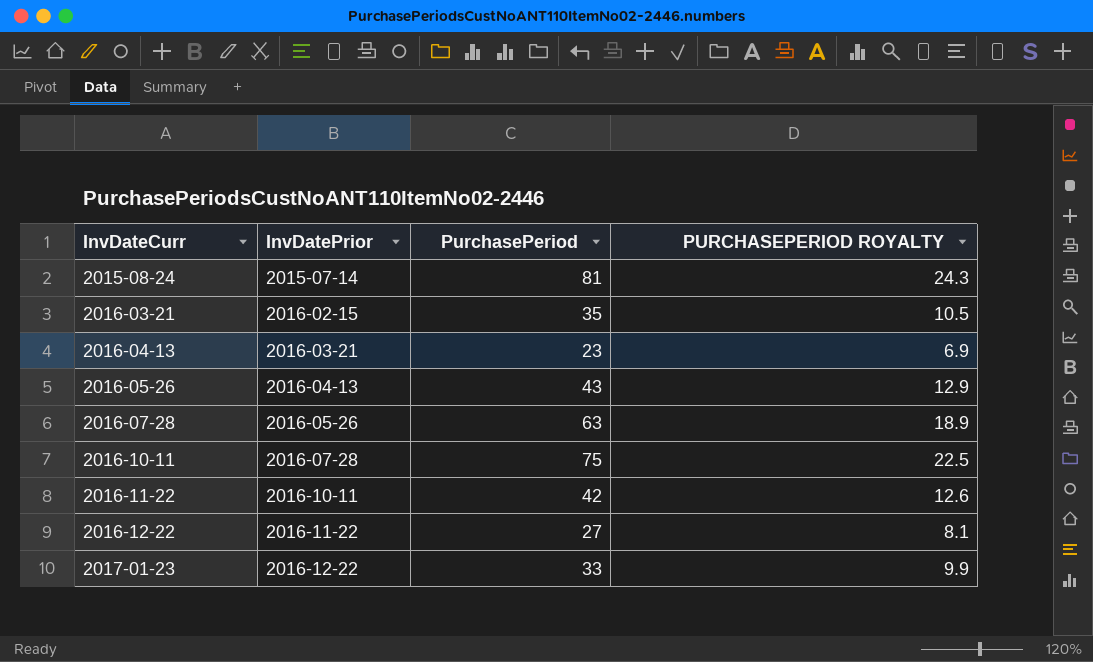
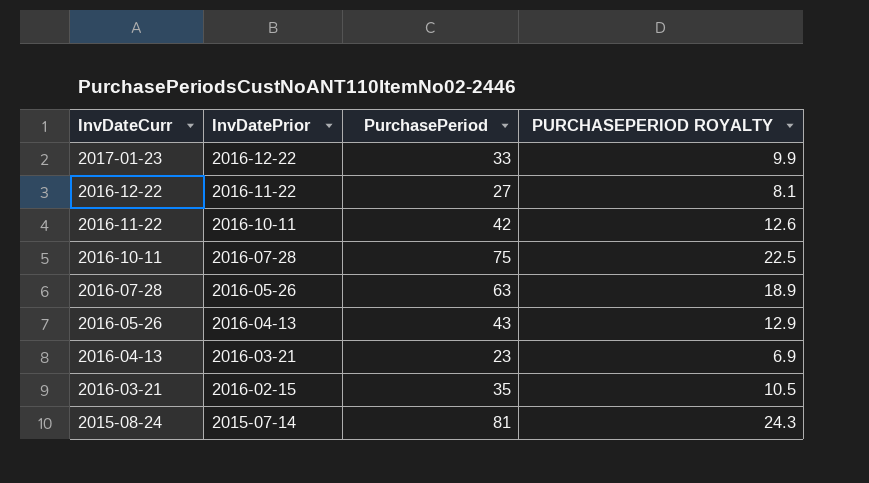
row order: InvDateCurr ascending -> InvDateCurr descending

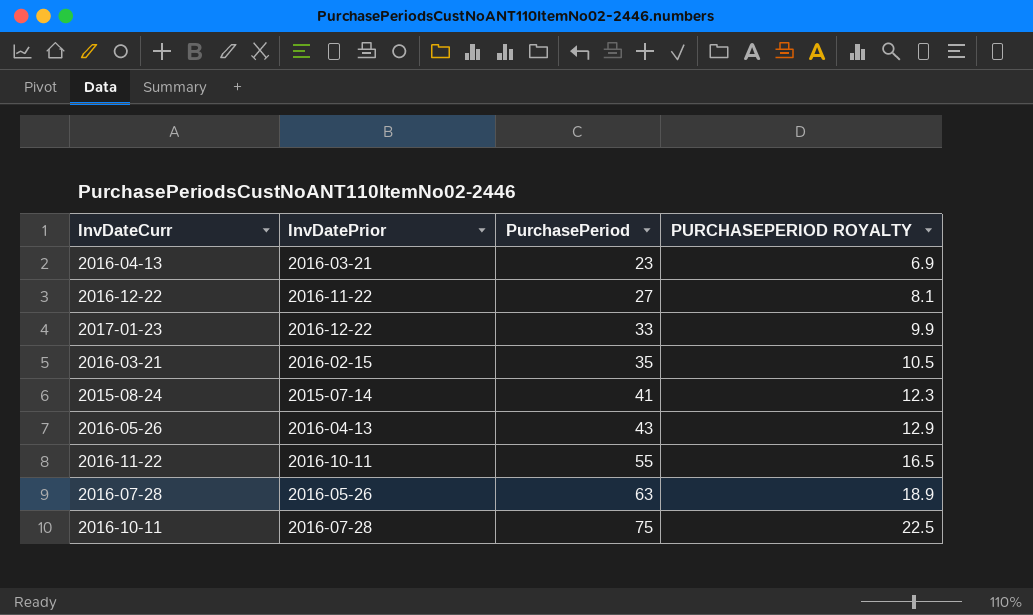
row order: InvDateCurr descending -> PurchasePeriod ascending
2015-08-24 | PurchasePeriod: 81 -> 41
2015-08-24 | PURCHASEPERIOD ROYALTY: 24.3 -> 12.3
2016-11-22 | PurchasePeriod: 42 -> 55
2016-11-22 | PURCHASEPERIOD ROYALTY: 12.6 -> 16.5

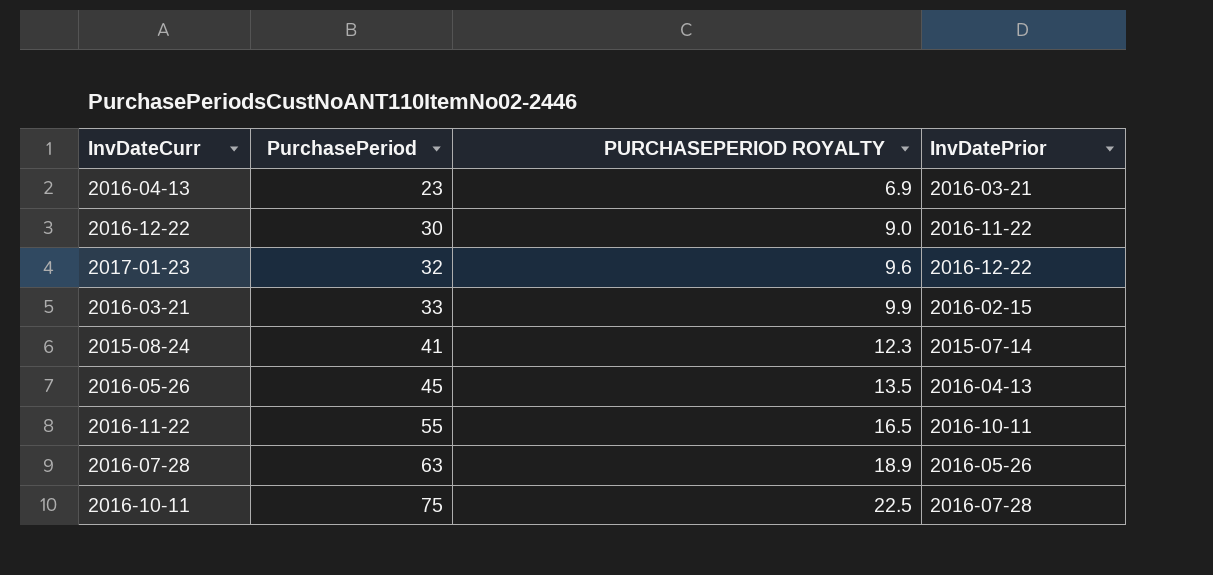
column InvDatePrior | position: 2 -> 4
2016-12-22 | PurchasePeriod: 27 -> 30
2016-12-22 | PURCHASEPERIOD ROYALTY: 8.1 -> 9.0
2017-01-23 | PurchasePeriod: 33 -> 32
2017-01-23 | PURCHASEPERIOD ROYALTY: 9.9 -> 9.6
2016-03-21 | PurchasePeriod: 35 -> 33
2016-03-21 | PURCHASEPERIOD ROYALTY: 10.5 -> 9.9
2016-05-26 | PurchasePeriod: 43 -> 45
2016-05-26 | PURCHASEPERIOD ROYALTY: 12.9 -> 13.5

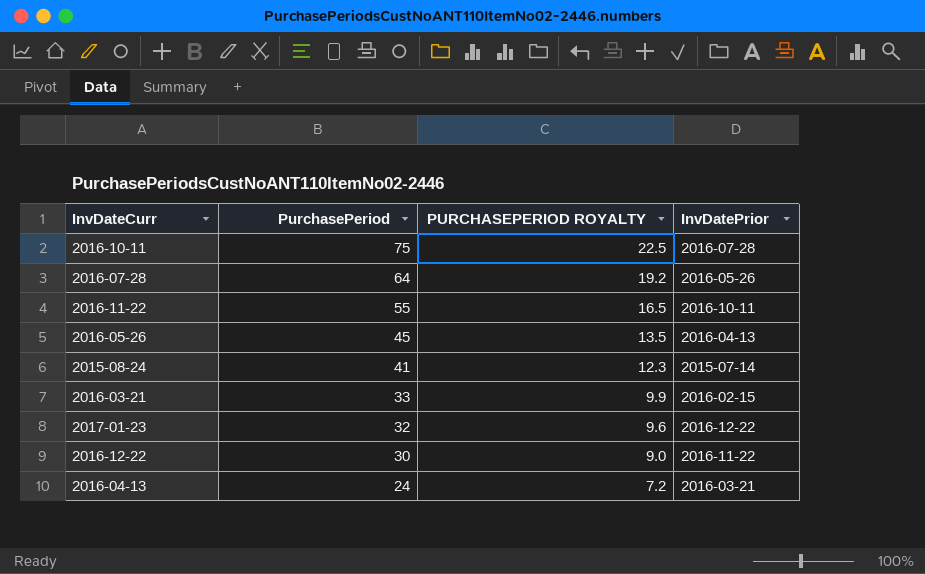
row order: PurchasePeriod ascending -> PurchasePeriod descending
2016-07-28 | PurchasePeriod: 63 -> 64
2016-07-28 | PURCHASEPERIOD ROYALTY: 18.9 -> 19.2
2016-04-13 | PurchasePeriod: 23 -> 24
2016-04-13 | PURCHASEPERIOD ROYALTY: 6.9 -> 7.2

